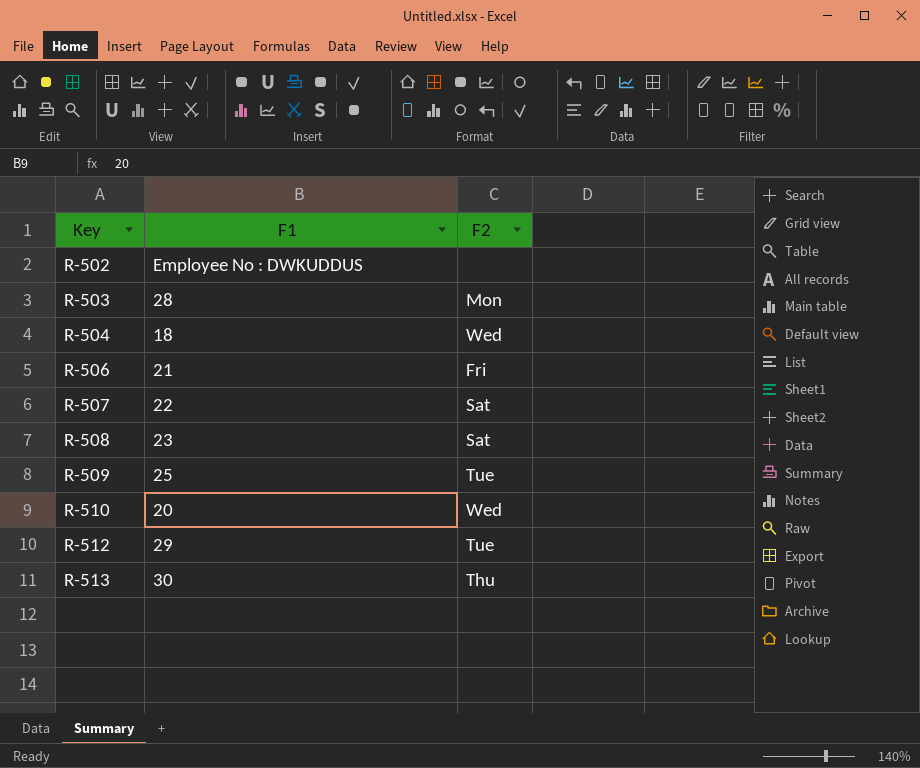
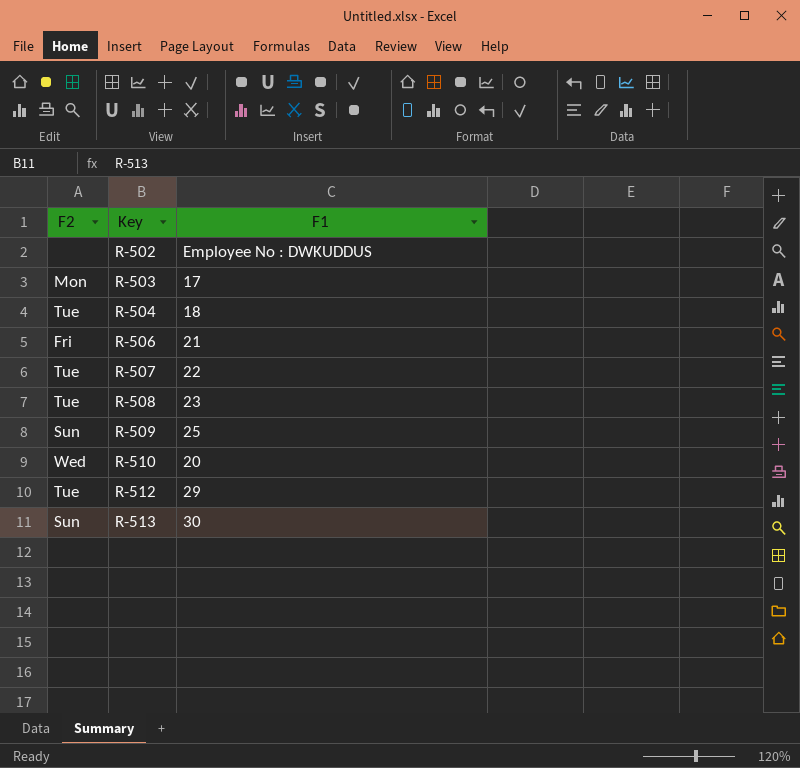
column F2 | position: 3 -> 1
R-503 | F1: 28 -> 17
R-504 | F2: Wed -> Tue
R-507 | F2: Sat -> Tue
R-508 | F2: Sat -> Tue
R-509 | F2: Tue -> Sun
R-513 | F2: Thu -> Sun

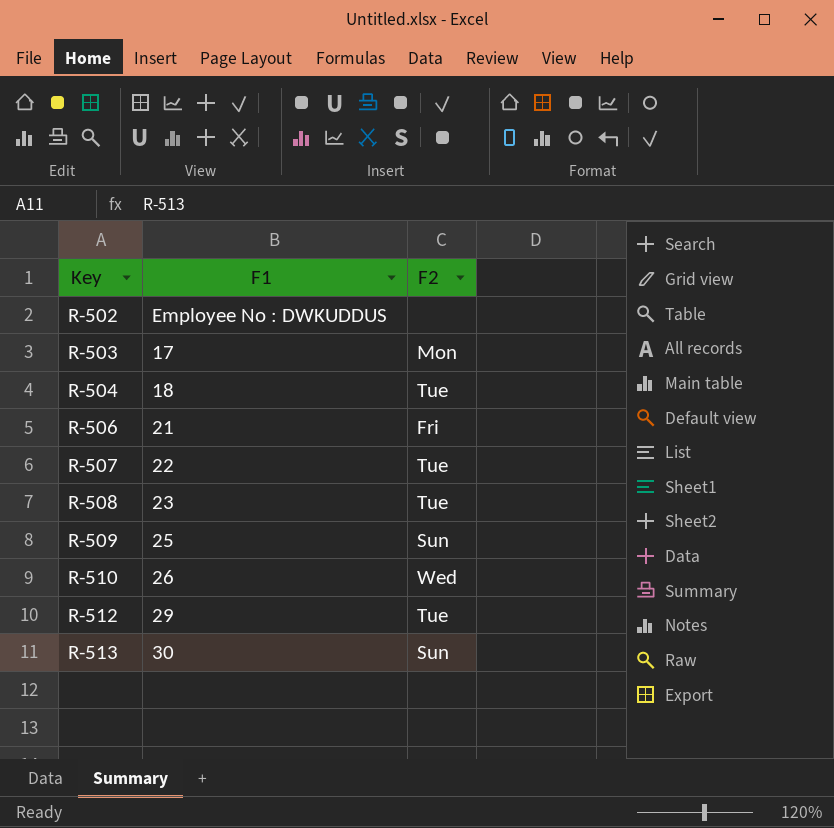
column F2 | position: 1 -> 3
R-510 | F1: 20 -> 26

